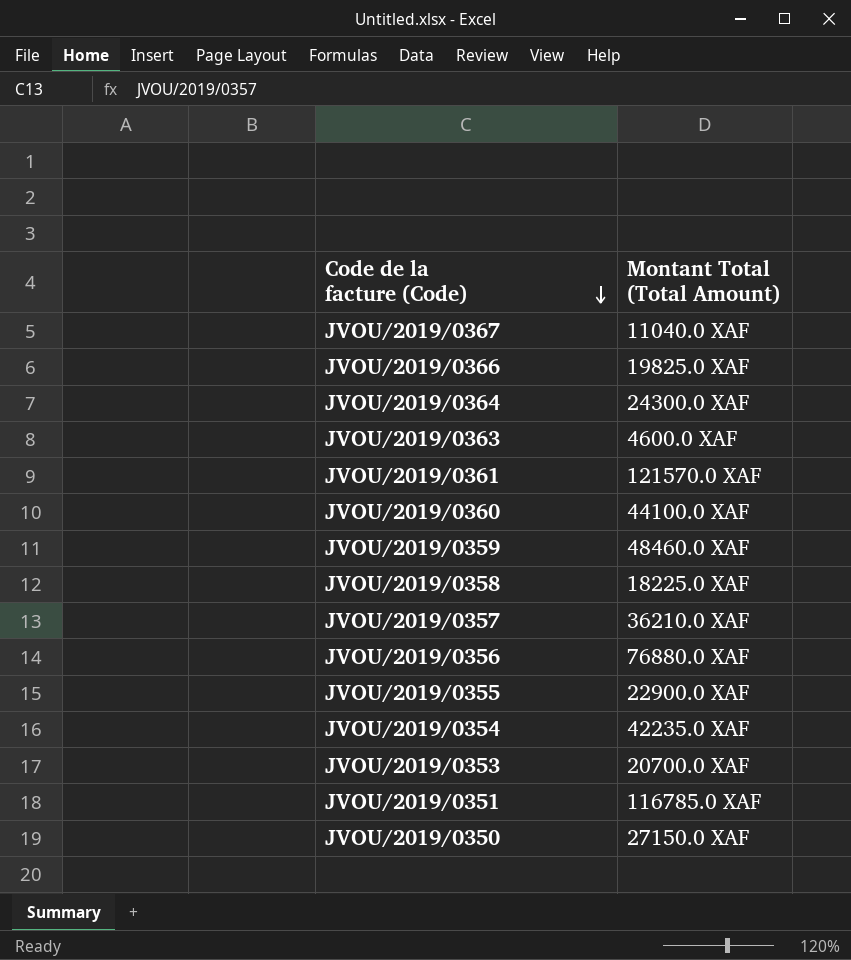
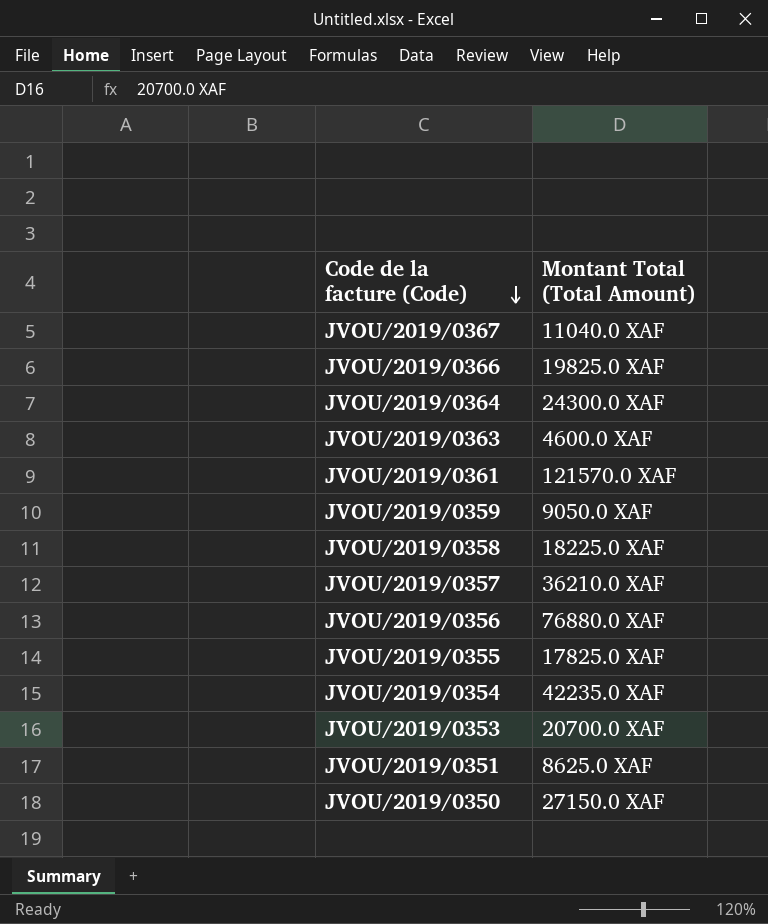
row JVOU/2019/0360: 44100.0 XAF -> none
JVOU/2019/0359 | Montant Total (Total Amount): 48460.0 XAF -> 9050.0 XAF
JVOU/2019/0355 | Montant Total (Total Amount): 22900.0 XAF -> 17825.0 XAF
JVOU/2019/0351 | Montant Total (Total Amount): 116785.0 XAF -> 8625.0 XAF

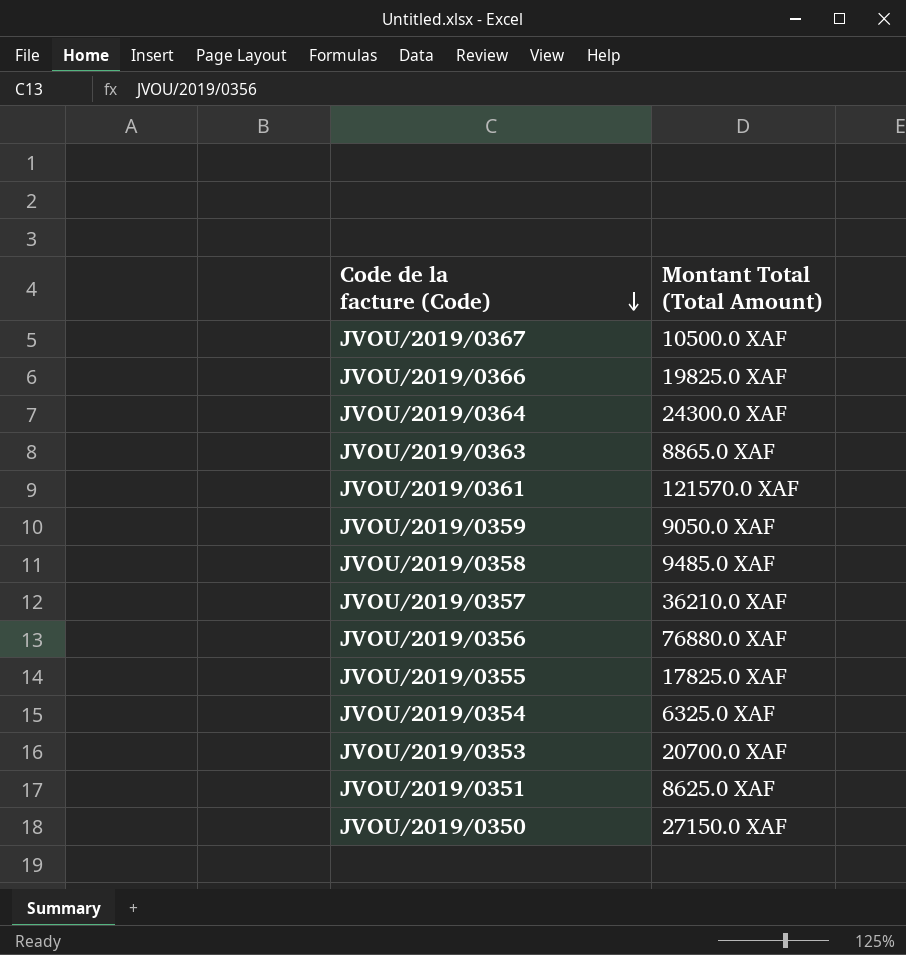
JVOU/2019/0367 | Montant Total (Total Amount): 11040.0 XAF -> 10500.0 XAF
JVOU/2019/0363 | Montant Total (Total Amount): 4600.0 XAF -> 8865.0 XAF
JVOU/2019/0358 | Montant Total (Total Amount): 18225.0 XAF -> 9485.0 XAF
JVOU/2019/0354 | Montant Total (Total Amount): 42235.0 XAF -> 6325.0 XAF

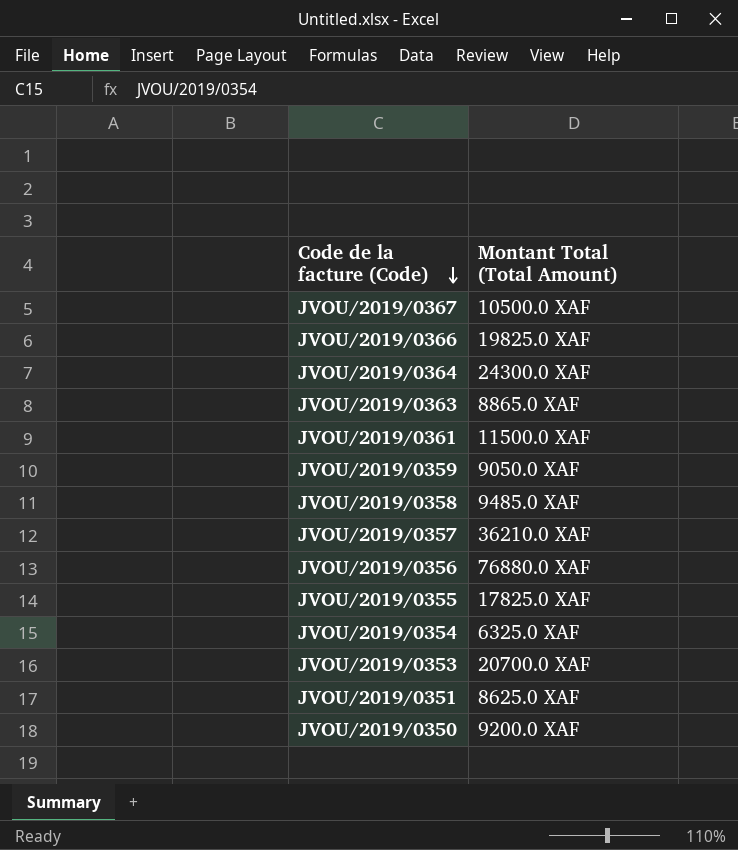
JVOU/2019/0361 | Montant Total (Total Amount): 121570.0 XAF -> 11500.0 XAF
JVOU/2019/0350 | Montant Total (Total Amount): 27150.0 XAF -> 9200.0 XAF

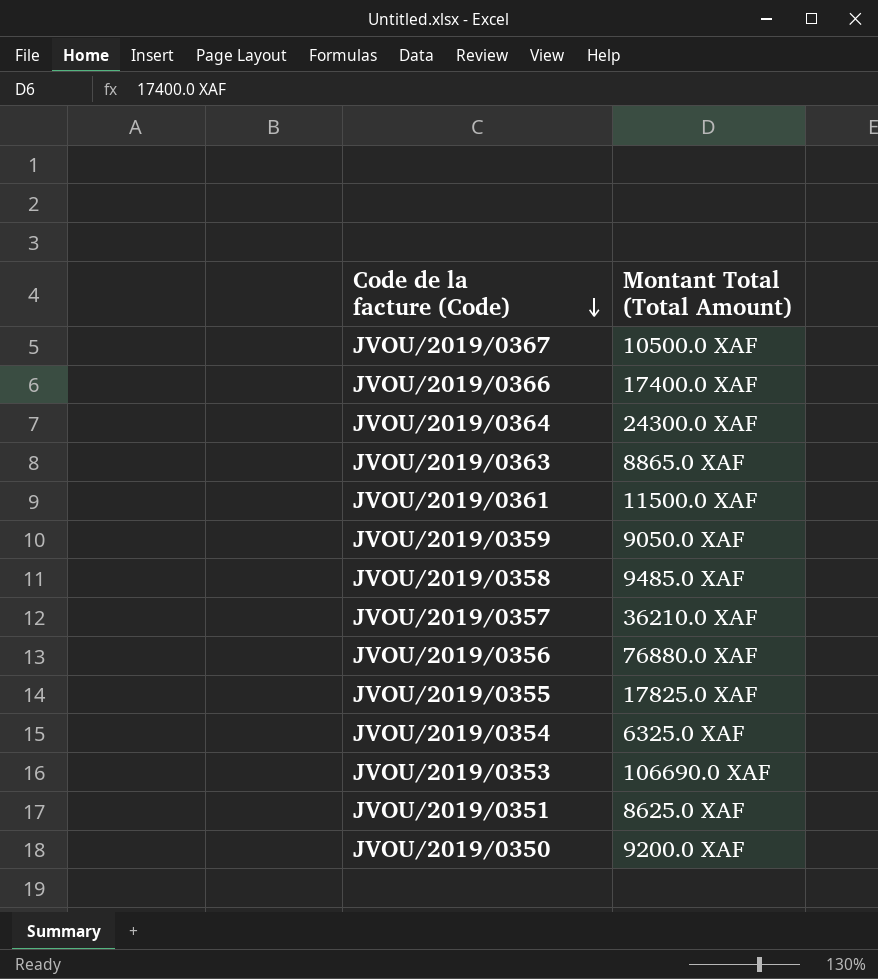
JVOU/2019/0366 | Montant Total (Total Amount): 19825.0 XAF -> 17400.0 XAF
JVOU/2019/0353 | Montant Total (Total Amount): 20700.0 XAF -> 106690.0 XAF

